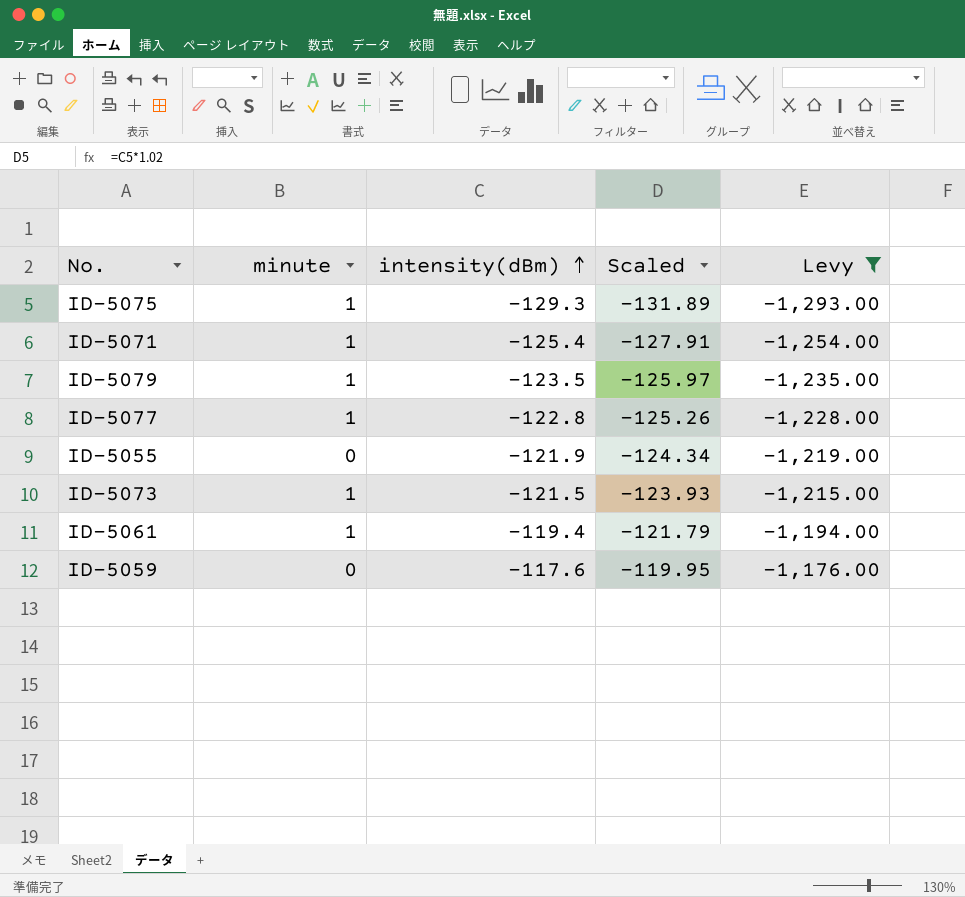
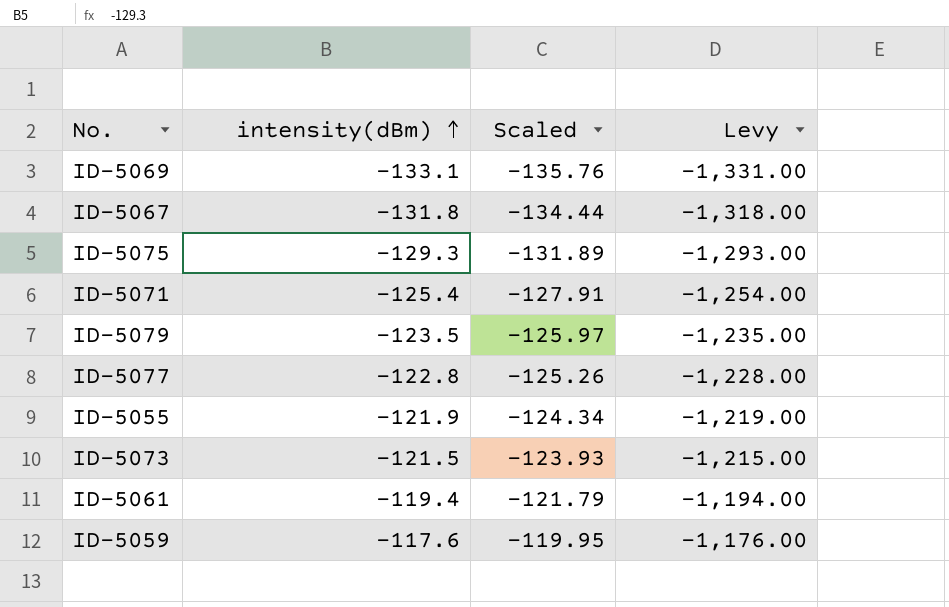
filter: Levy >= -1,293.00 -> none
column minute | position: 2 -> none

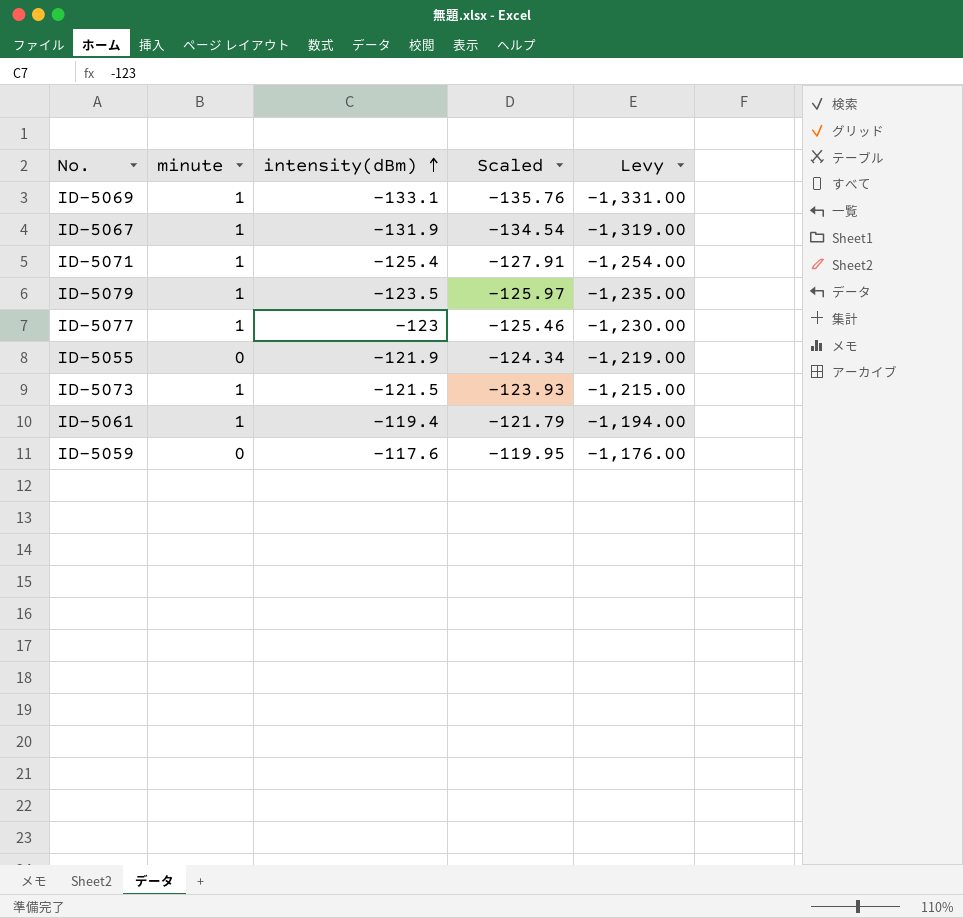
column minute | position: none -> 2
row ID-5075: -129.3 | -131.89 | -1,293.00 -> none
ID-5067 | intensity(dBm): -131.8 -> -131.9
ID-5067 | Scaled: -134.44 -> -134.54
ID-5067 | Levy: -1,318.00 -> -1,319.00
ID-5077 | intensity(dBm): -122.8 -> -123
ID-5077 | Scaled: -125.26 -> -125.46
ID-5077 | Levy: -1,228.00 -> -1,230.00

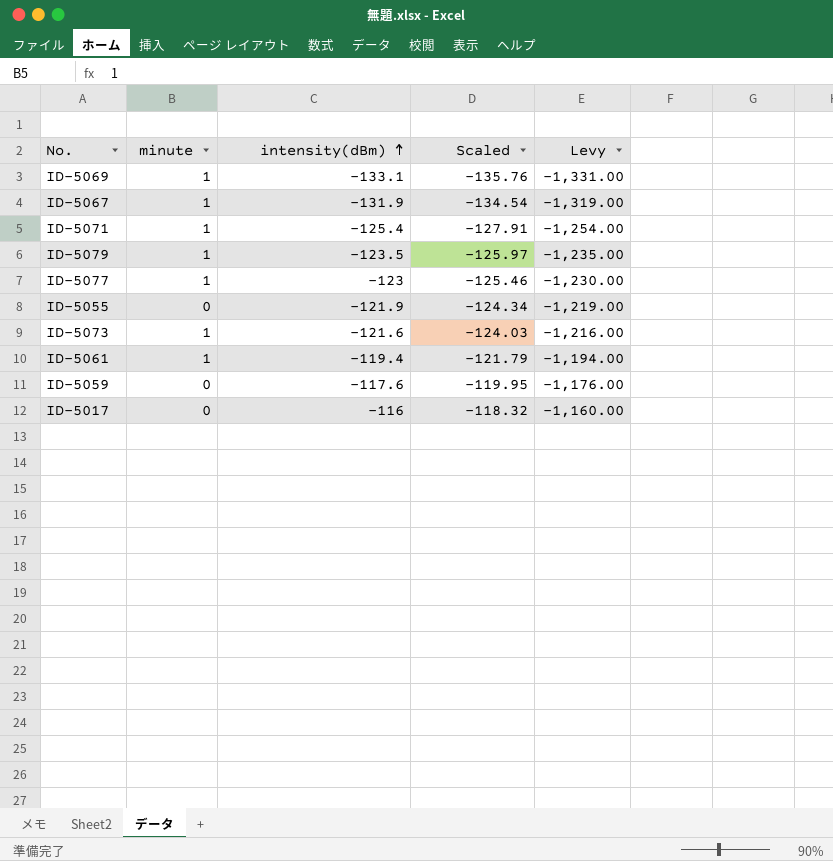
ID-5073 | intensity(dBm): -121.5 -> -121.6
ID-5073 | Scaled: -123.93 -> -124.03
ID-5073 | Levy: -1,215.00 -> -1,216.00
row ID-5017: none -> 0 | -116 | -118.32 | -1,160.00

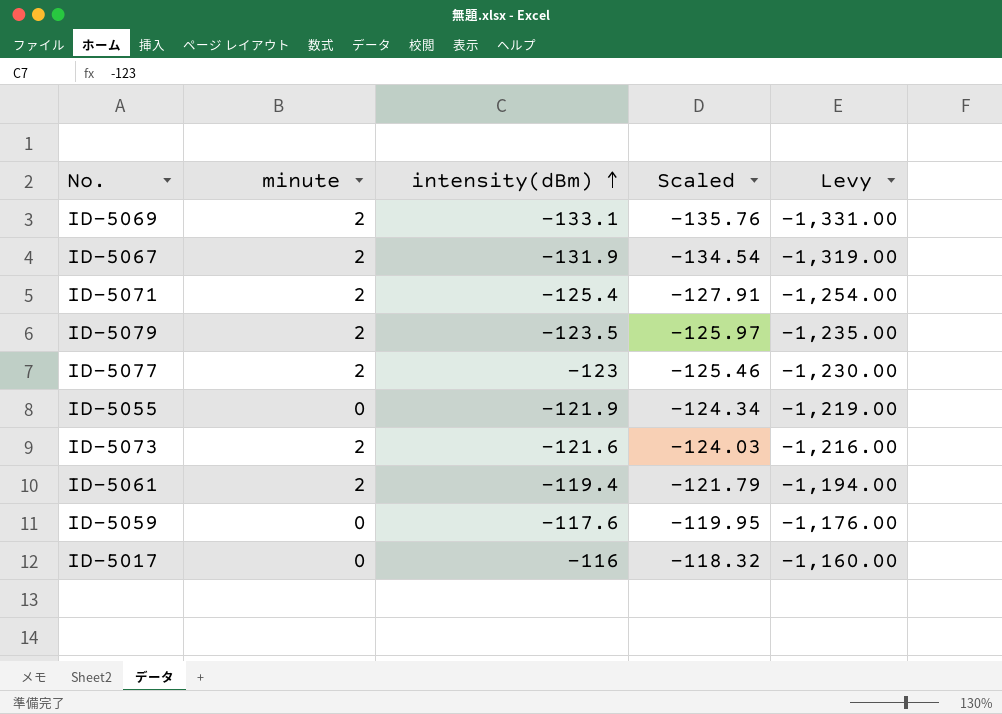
ID-5069 | minute: 1 -> 2
ID-5067 | minute: 1 -> 2
ID-5071 | minute: 1 -> 2
ID-5079 | minute: 1 -> 2
ID-5077 | minute: 1 -> 2
ID-5073 | minute: 1 -> 2
ID-5061 | minute: 1 -> 2

